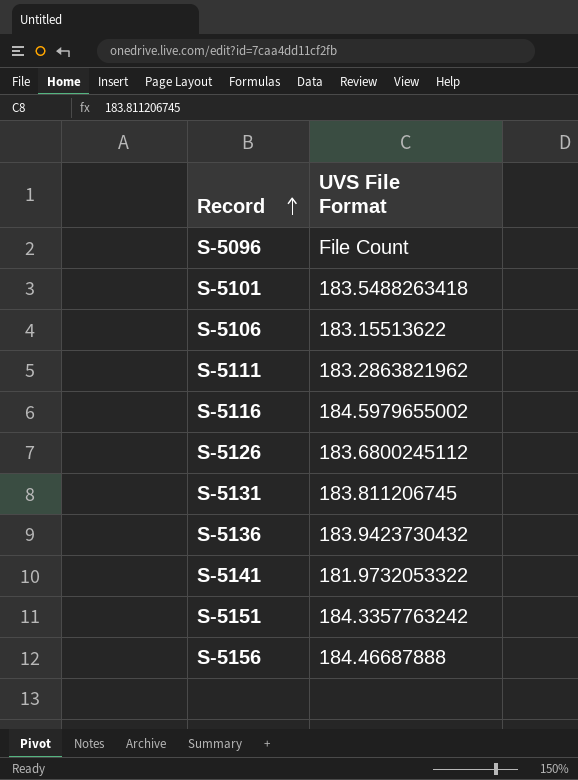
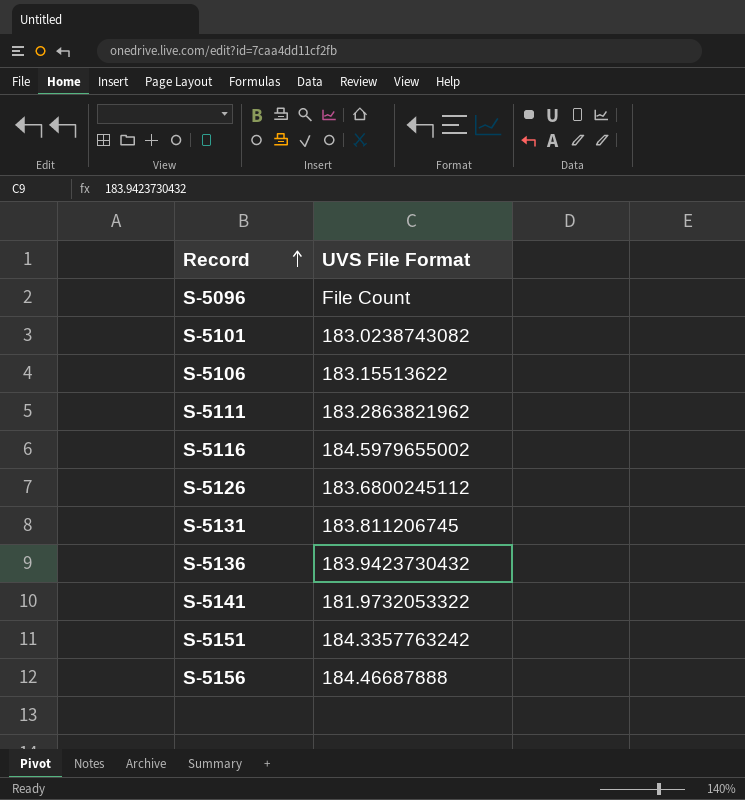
S-5101 | UVS File Format: 183.5488263418 -> 183.0238743082

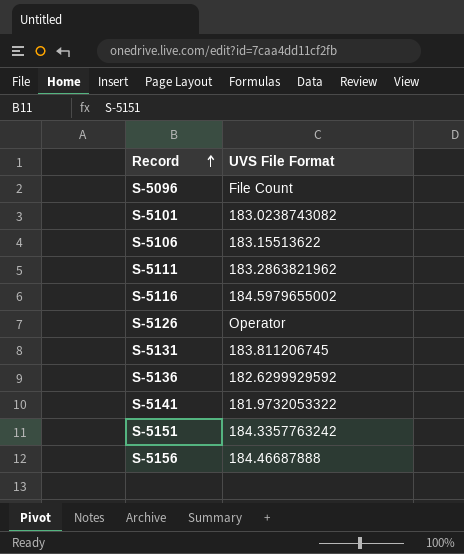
S-5126 | UVS File Format: 183.6800245112 -> Operator
S-5136 | UVS File Format: 183.9423730432 -> 182.6299929592

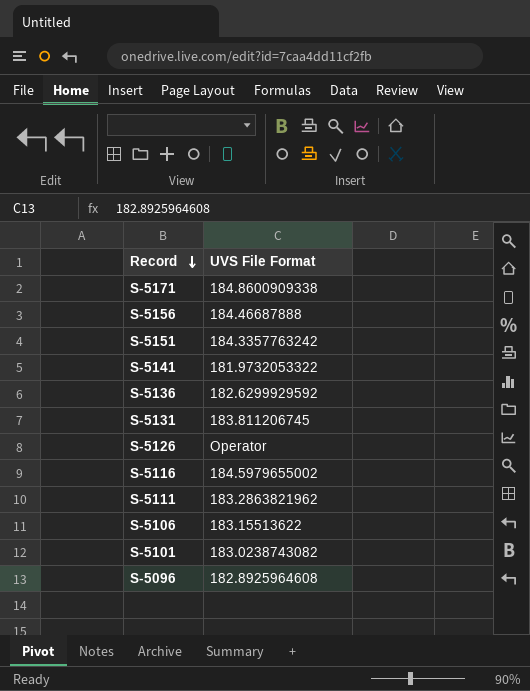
row order: Record ascending -> Record descending
row S-5171: none -> 184.8600909338
S-5096 | UVS File Format: File Count -> 182.8925964608

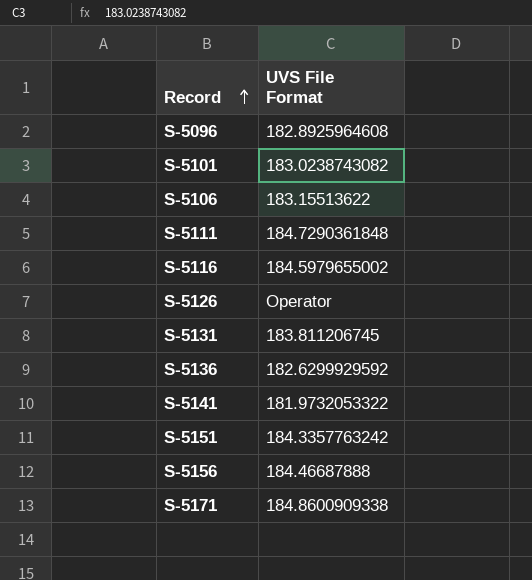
row order: Record descending -> Record ascending
S-5111 | UVS File Format: 183.2863821962 -> 184.7290361848

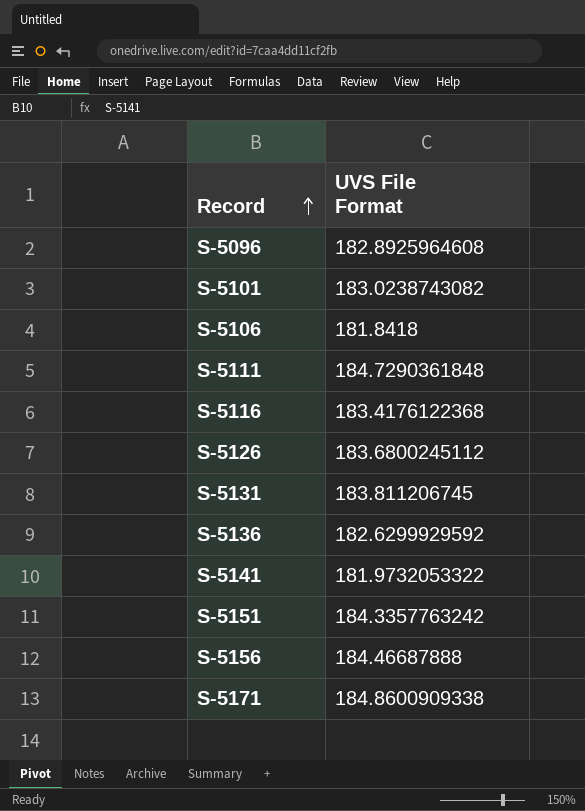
S-5106 | UVS File Format: 183.15513622 -> 181.8418
S-5116 | UVS File Format: 184.5979655002 -> 183.4176122368
S-5126 | UVS File Format: Operator -> 183.6800245112

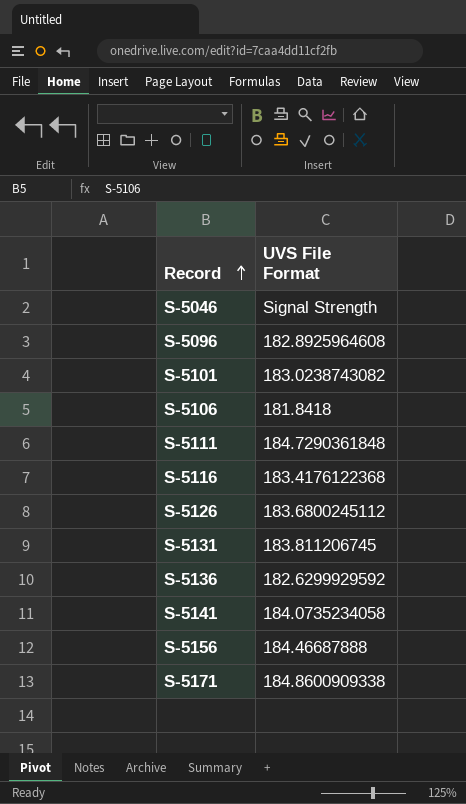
row S-5151: 184.3357763242 -> none
row S-5046: none -> Signal Strength
S-5141 | UVS File Format: 181.9732053322 -> 184.0735234058

